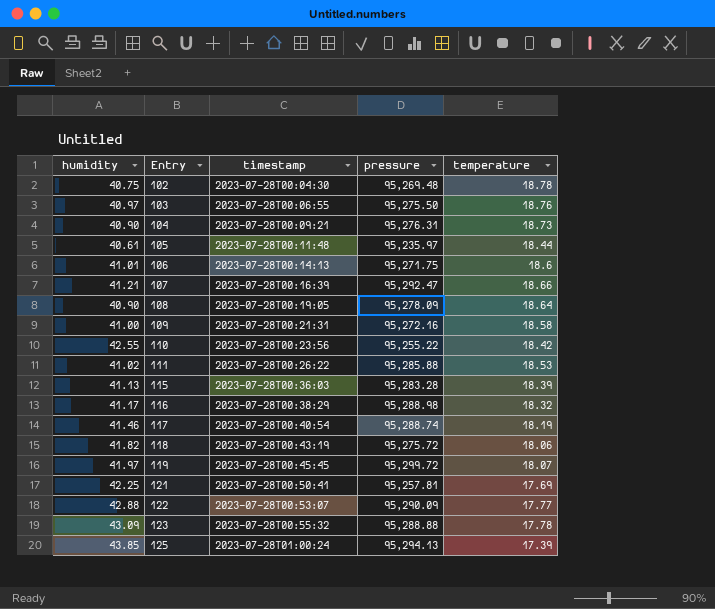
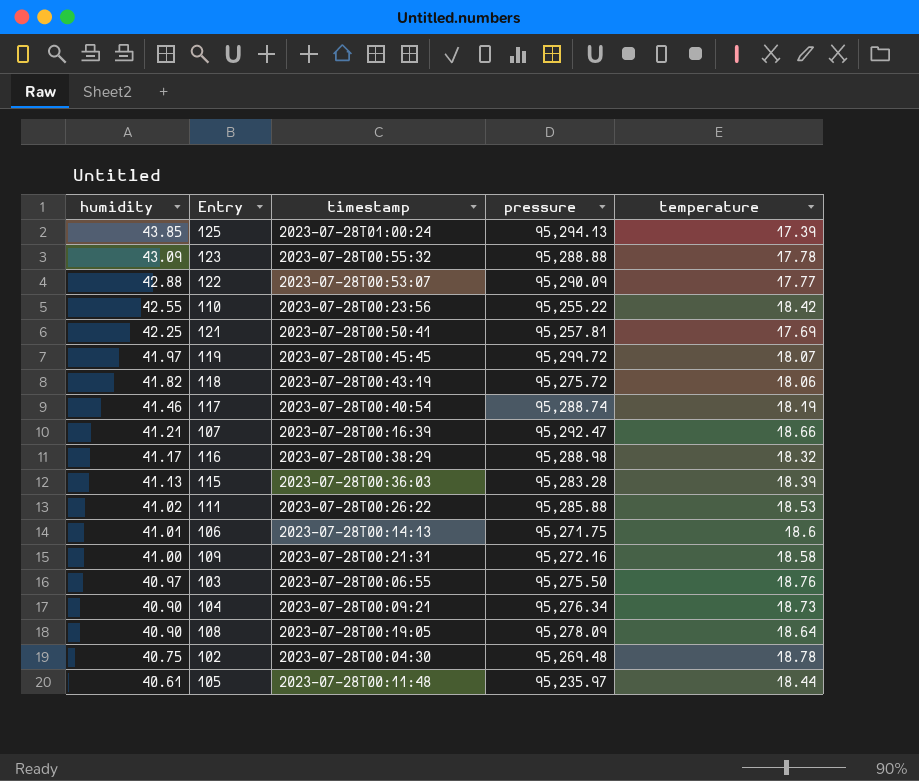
row order: Entry ascending -> humidity descending
104 | pressure: 95,276.31 -> 95,276.34

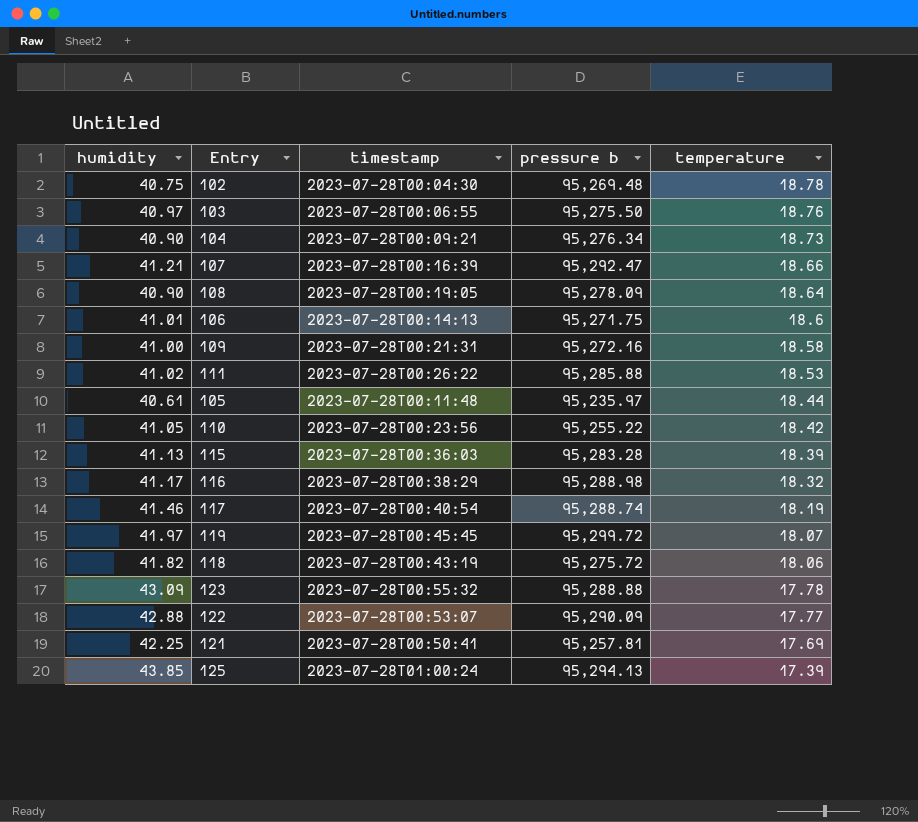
row order: humidity descending -> temperature descending
column name: pressure -> pressure b
110 | humidity: 42.55 -> 41.05

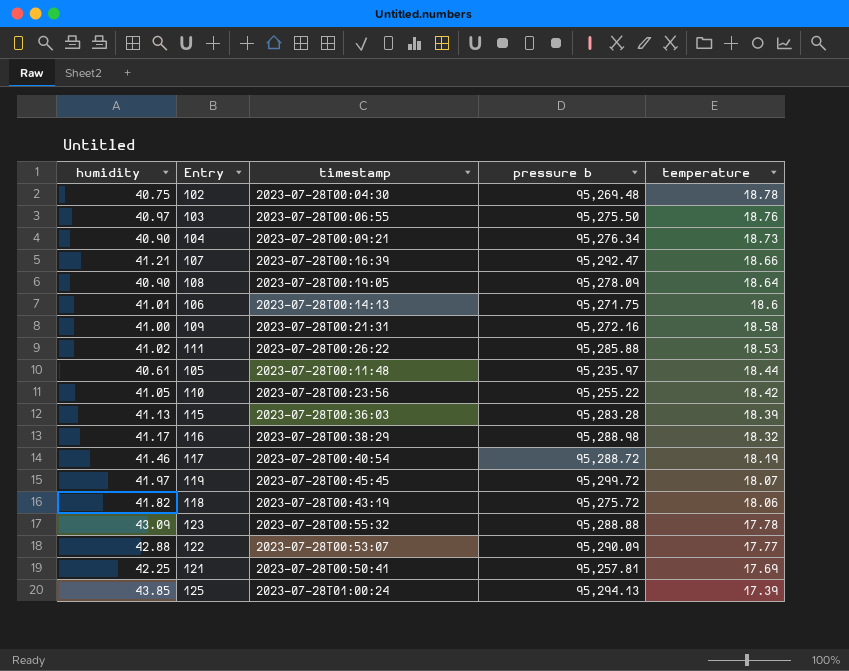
117 | pressure b: 95,288.74 -> 95,288.72

